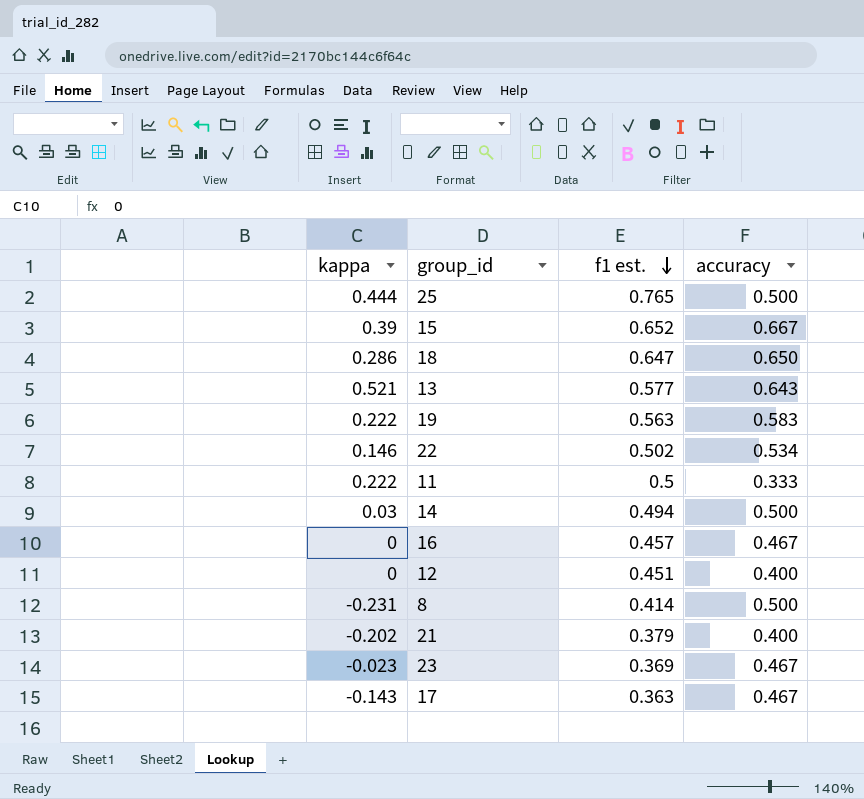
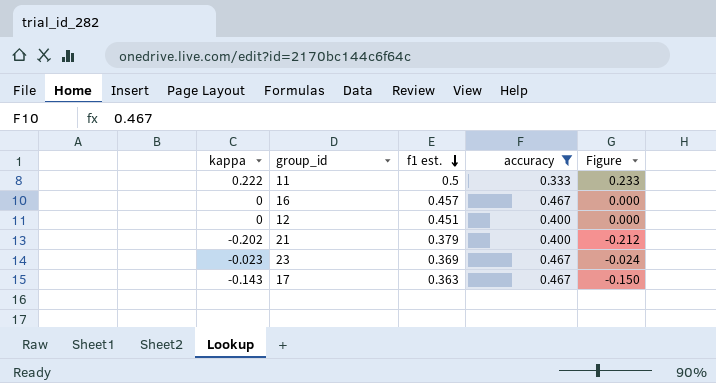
filter: none -> accuracy <= 0.467
column Figure | formula: none -> [kappa] * 1.05

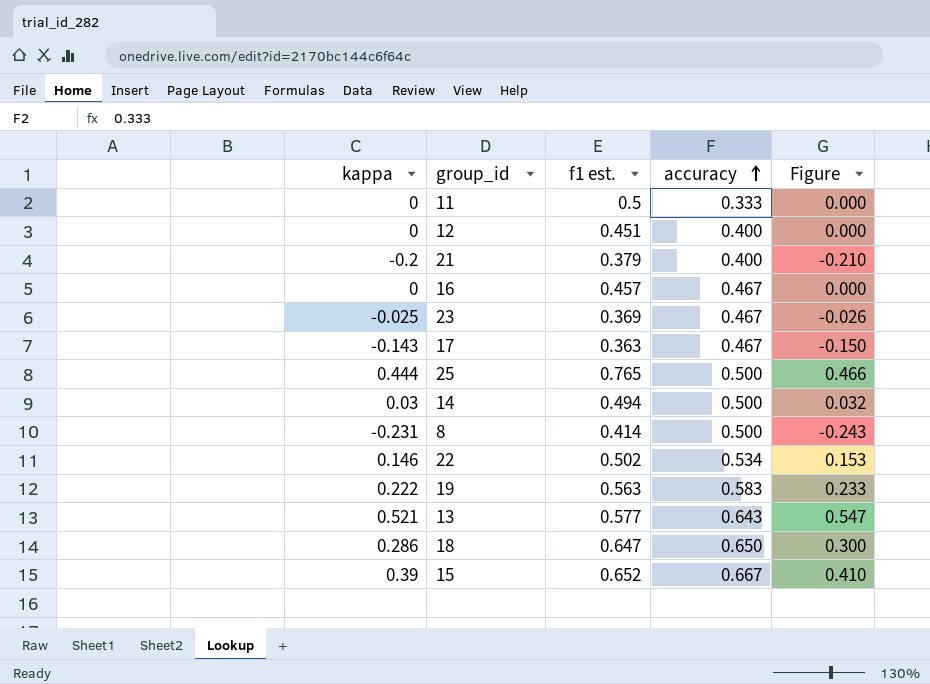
filter: accuracy <= 0.467 -> none
row order: f1 est. descending -> accuracy ascending
11 | kappa: 0.222 -> 0
11 | Figure: 0.233 -> 0.000
21 | kappa: -0.202 -> -0.2
21 | Figure: -0.212 -> -0.210
23 | kappa: -0.023 -> -0.025
23 | Figure: -0.024 -> -0.026

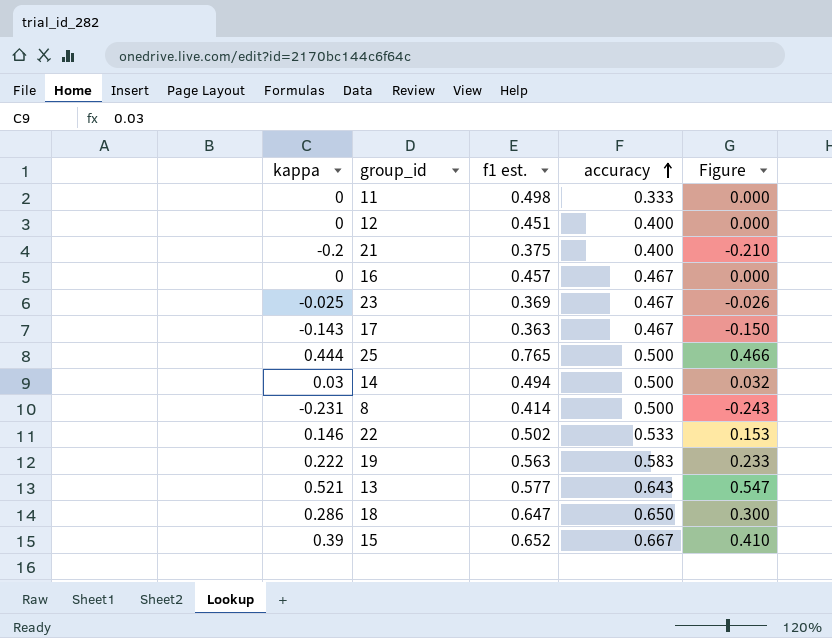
11 | f1 est.: 0.5 -> 0.498
21 | f1 est.: 0.379 -> 0.375
22 | accuracy: 0.534 -> 0.533

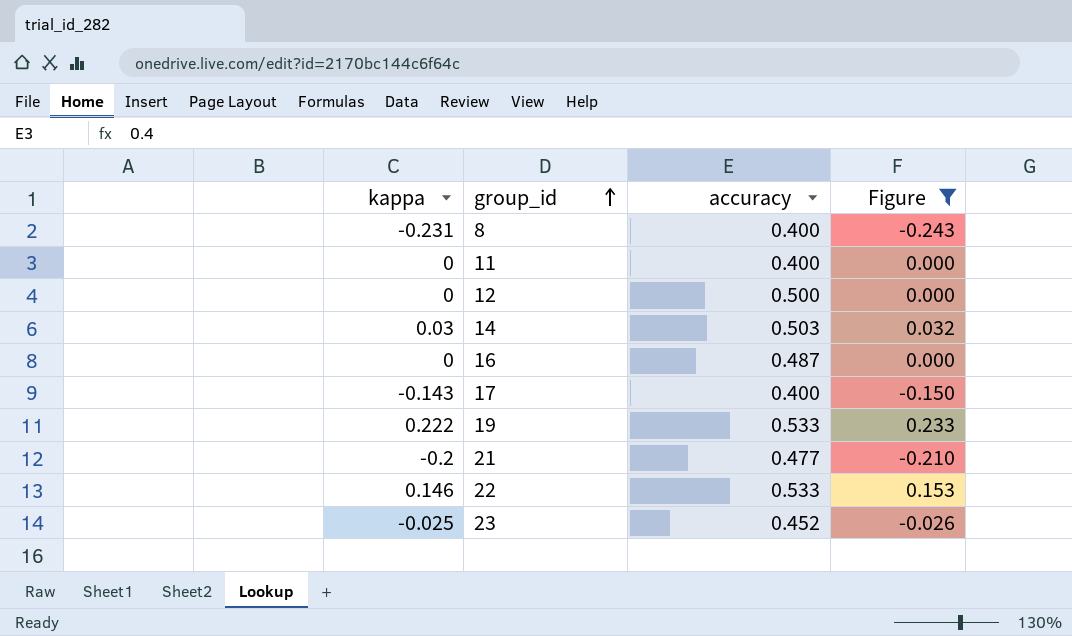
filter: none -> Figure <= 0.233
row order: accuracy ascending -> group_id ascending
column f1 est. | position: 3 -> none
8 | accuracy: 0.500 -> 0.400
11 | accuracy: 0.333 -> 0.400
12 | accuracy: 0.400 -> 0.500
14 | accuracy: 0.500 -> 0.503
16 | accuracy: 0.467 -> 0.487
17 | accuracy: 0.467 -> 0.400
19 | accuracy: 0.583 -> 0.533
21 | accuracy: 0.400 -> 0.477
23 | accuracy: 0.467 -> 0.452

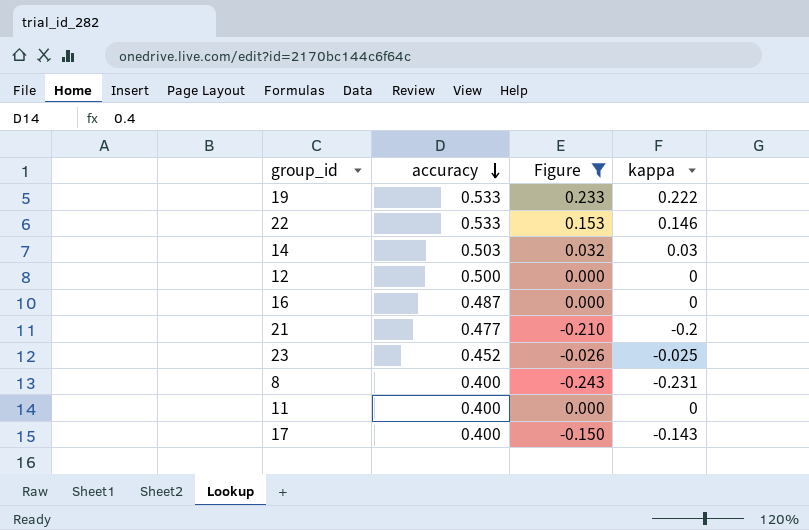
row order: group_id ascending -> accuracy descending
column kappa | position: 1 -> 4

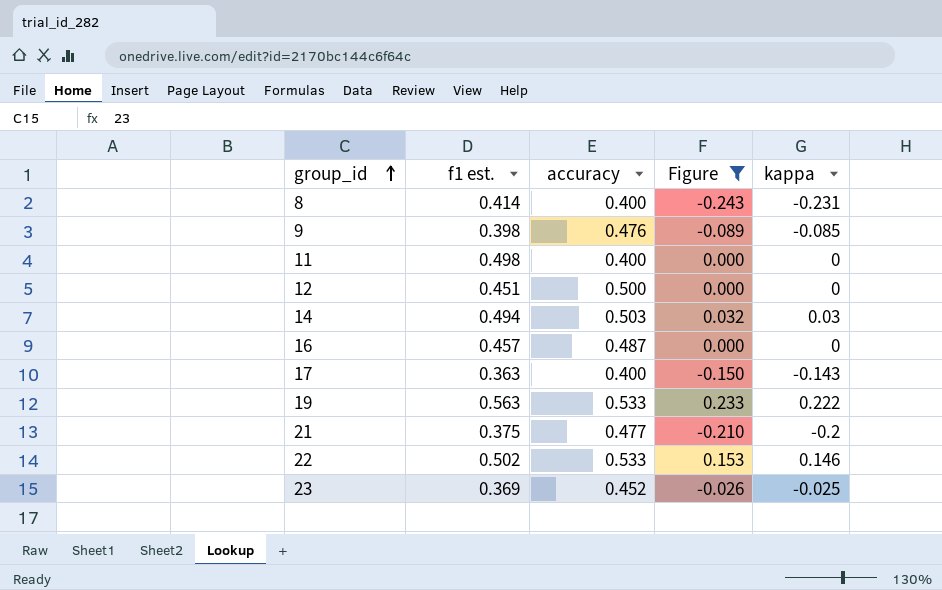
row order: accuracy descending -> group_id ascending
column f1 est. | position: none -> 2
row 9: none -> 0.398 | 0.476 | -0.089 | -0.085

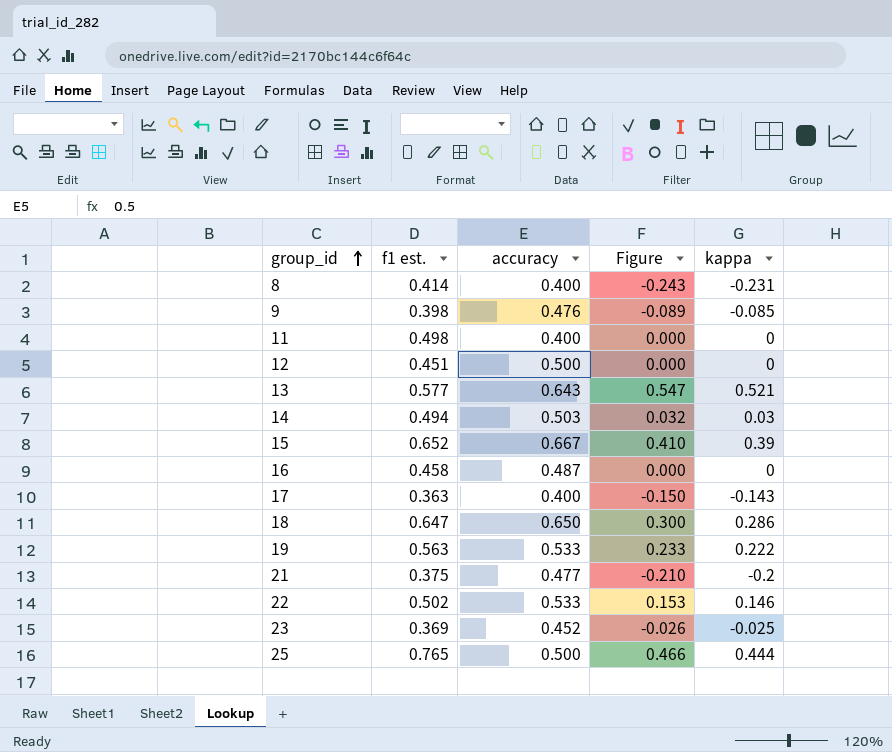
filter: Figure <= 0.233 -> none
16 | f1 est.: 0.457 -> 0.458

